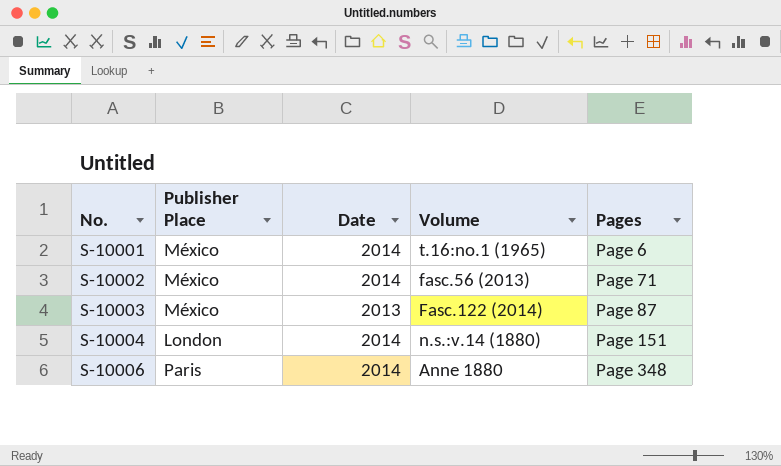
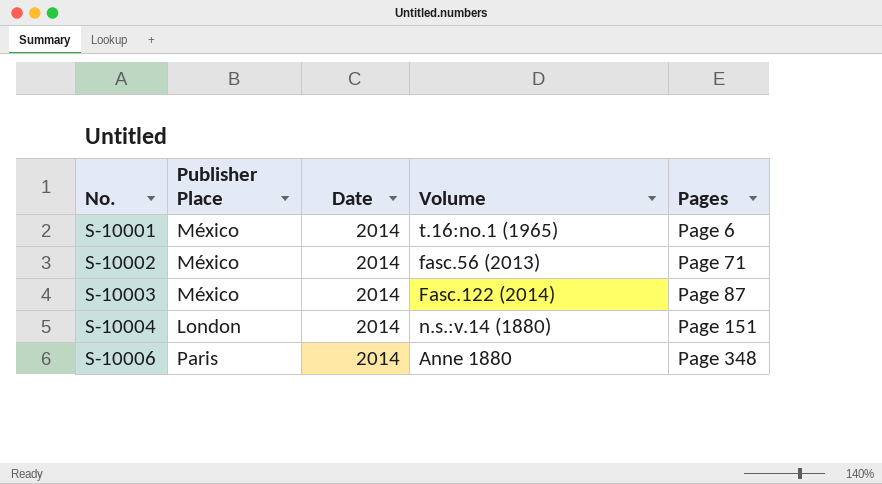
S-10003 | Date: 2013 -> 2014

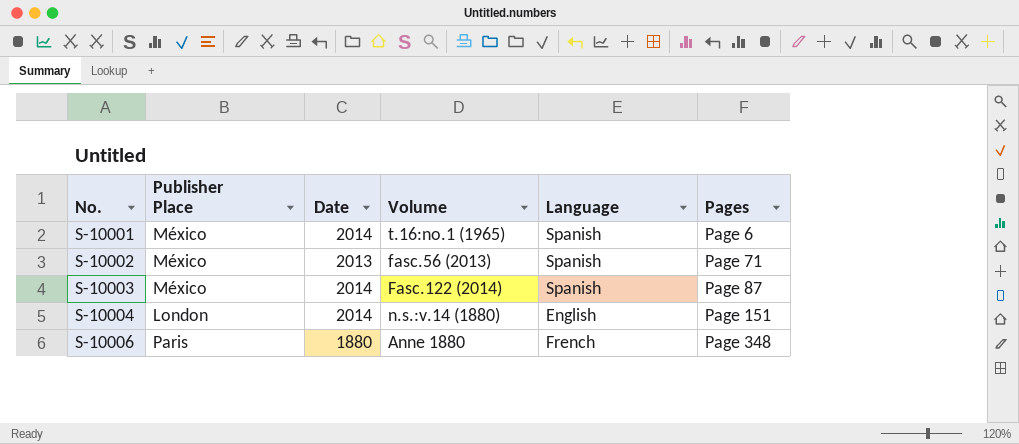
column Language | position: none -> 5
S-10002 | Date: 2014 -> 2013
S-10006 | Date: 2014 -> 1880

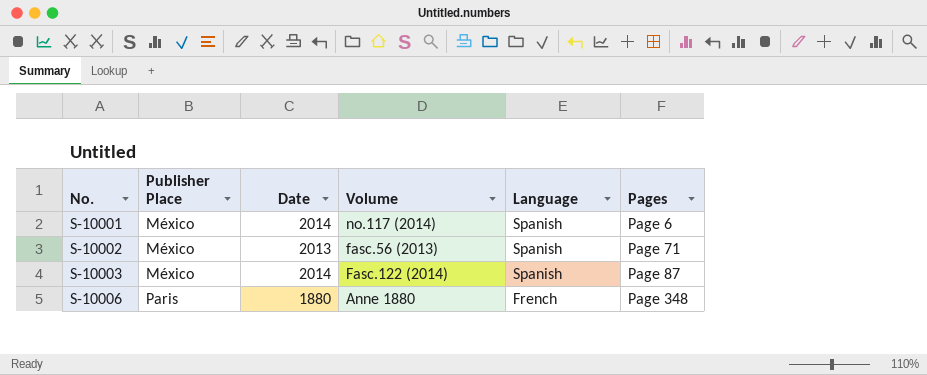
row S-10004: London | 2014 | n.s.:v.14 (1880) | English | Page 151 -> none
S-10001 | Volume: t.16:no.1 (1965) -> no.117 (2014)

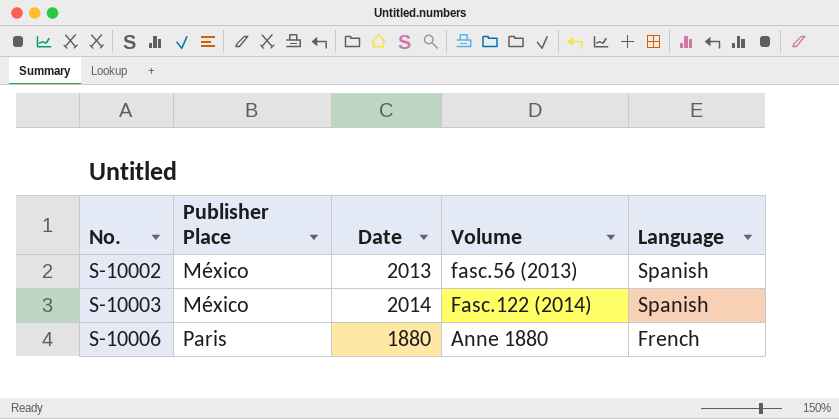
column Pages | position: 6 -> none
row S-10001: México | 2014 | no.117 (2014) | Spanish | Page 6 -> none

